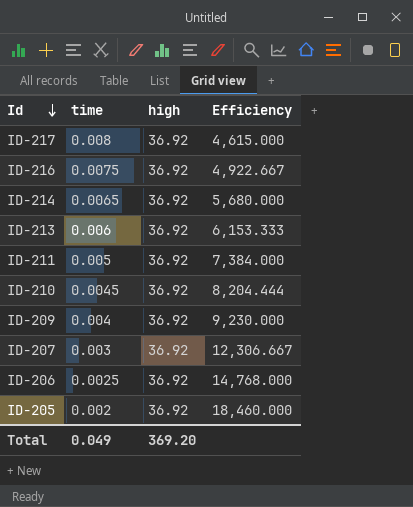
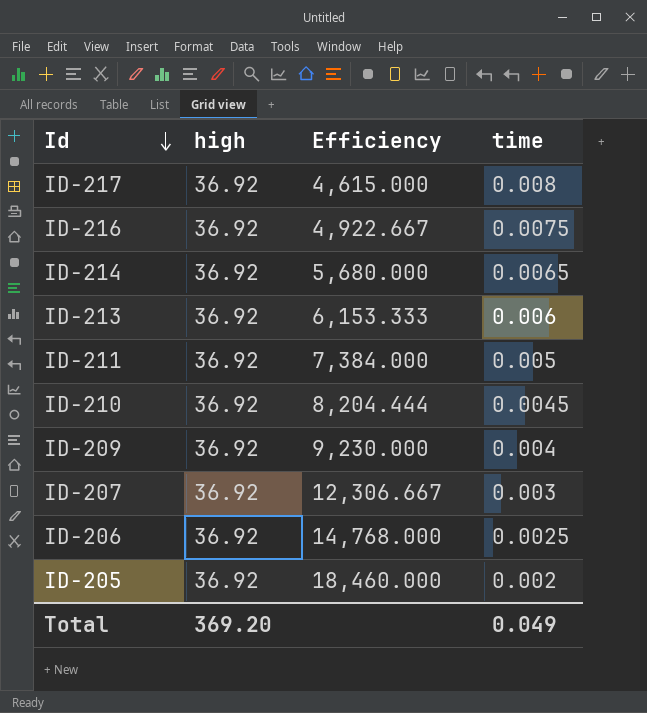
column time | position: 2 -> 4

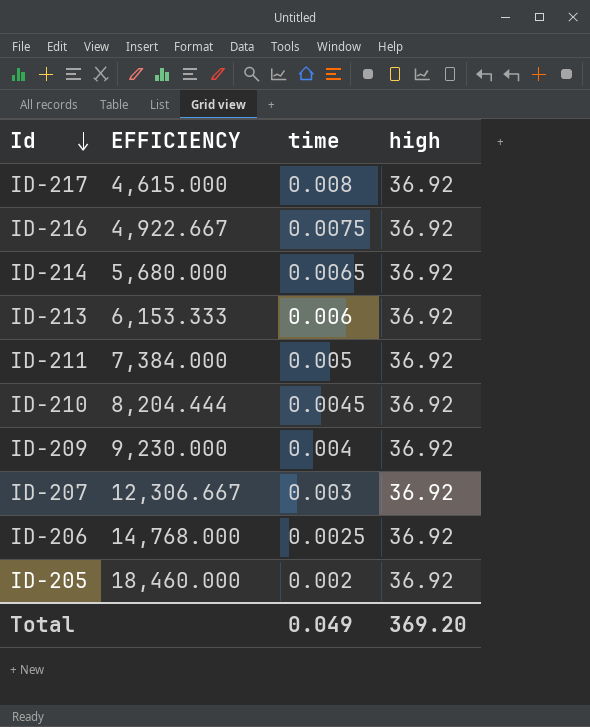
column name: Efficiency -> EFFICIENCY
column high | position: 2 -> 4

